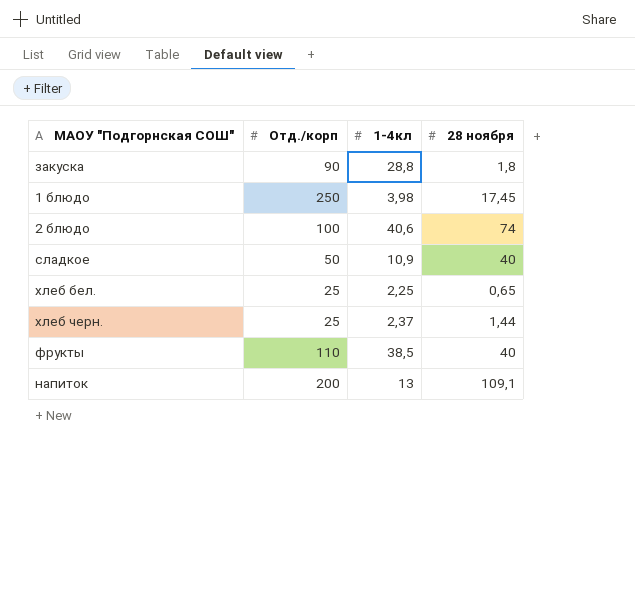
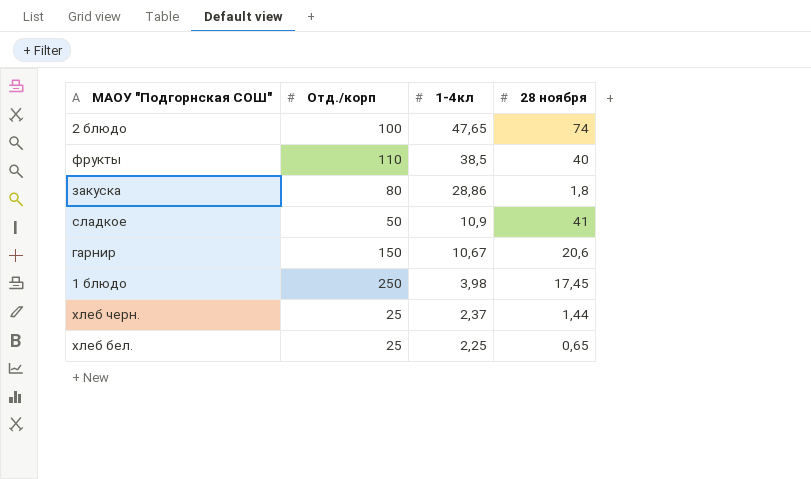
row order: none -> 1-4кл descending
row напиток: 200 | 13 | 109,1 -> none
2 блюдо | 1-4кл: 40,6 -> 47,65
закуска | Отд./корп: 90 -> 80
закуска | 1-4кл: 28,8 -> 28,86
сладкое | 28 ноября: 40 -> 41
row гарнир: none -> 150 | 10,67 | 20,6

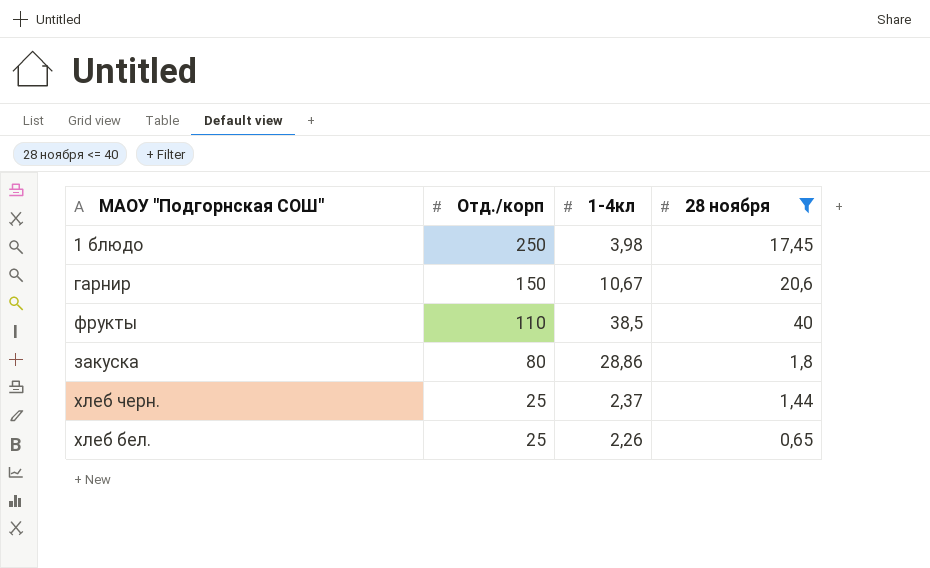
filter: none -> 28 ноября <= 40
row order: 1-4кл descending -> Отд./корп descending
хлеб бел. | 1-4кл: 2,25 -> 2,26

